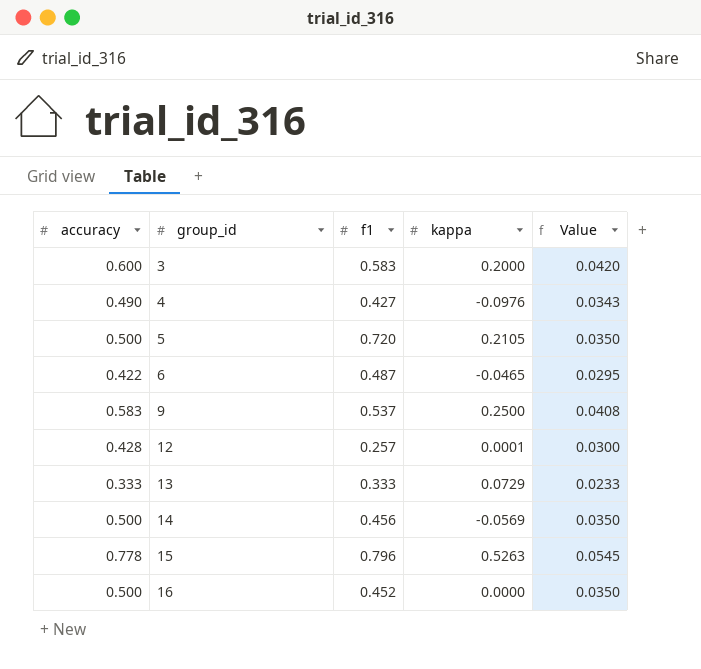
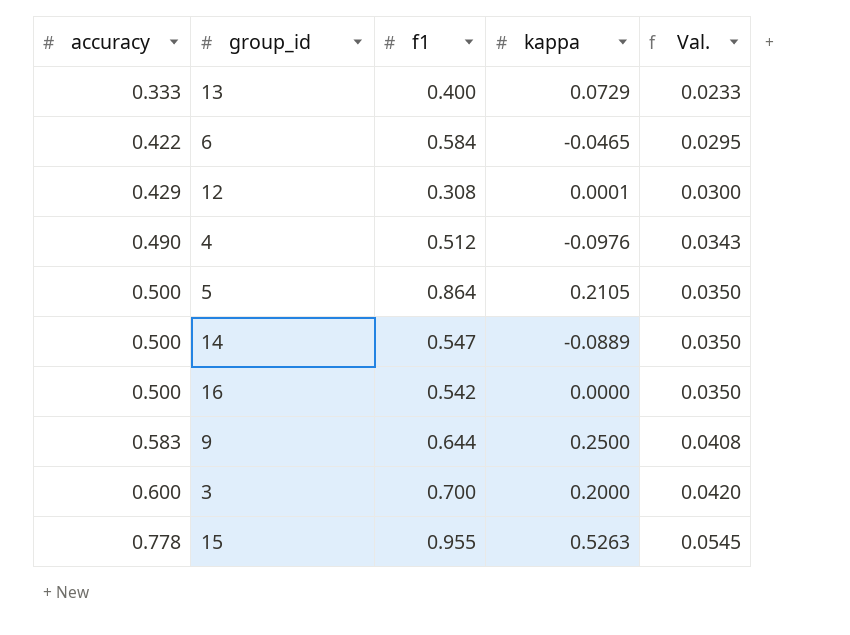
row order: group_id ascending -> accuracy ascending
column name: Value -> Val.
13 | f1: 0.333 -> 0.400
6 | f1: 0.487 -> 0.584
12 | accuracy: 0.428 -> 0.429
12 | f1: 0.257 -> 0.308
4 | f1: 0.427 -> 0.512
5 | f1: 0.720 -> 0.864
14 | f1: 0.456 -> 0.547
14 | kappa: -0.0569 -> -0.0889
16 | f1: 0.452 -> 0.542
9 | f1: 0.537 -> 0.644
3 | f1: 0.583 -> 0.700
15 | f1: 0.796 -> 0.955

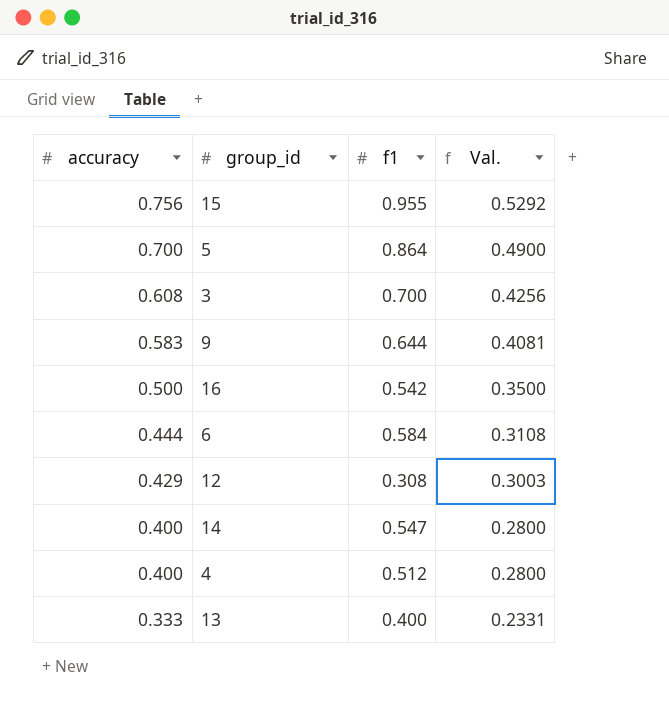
row order: accuracy ascending -> accuracy descending
column kappa | position: 4 -> none
column Val. | formula: [accuracy] * 0.07 -> [accuracy] * 0.7
15 | accuracy: 0.778 -> 0.756
5 | accuracy: 0.500 -> 0.700
3 | accuracy: 0.600 -> 0.608
6 | accuracy: 0.422 -> 0.444
14 | accuracy: 0.500 -> 0.400
4 | accuracy: 0.490 -> 0.400

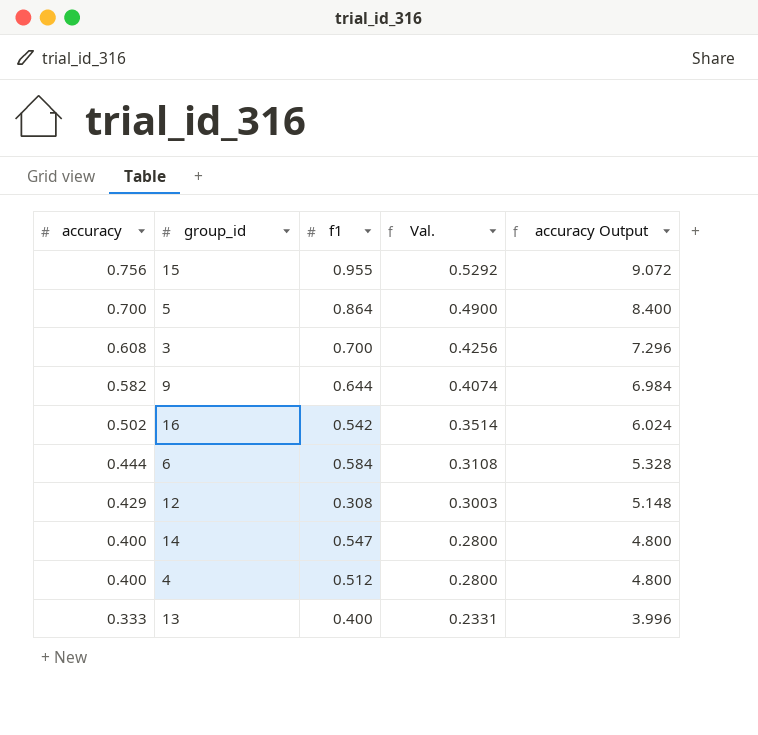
column accuracy Output | formula: none -> [accuracy] * 12
9 | accuracy: 0.583 -> 0.582
9 | Val.: 0.4081 -> 0.4074
16 | accuracy: 0.500 -> 0.502
16 | Val.: 0.3500 -> 0.3514

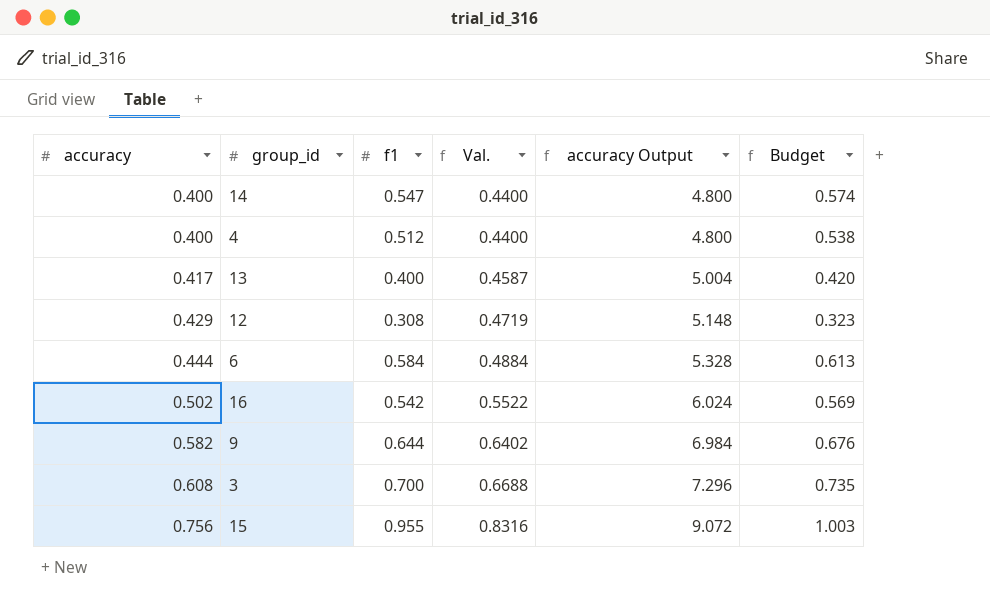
row order: accuracy descending -> accuracy ascending
column Val. | formula: [accuracy] * 0.7 -> [accuracy] * 1.1
column Budget | formula: none -> [f1] * 1.05
row 5: 0.700 | 0.864 | 0.4900 | 8.400 -> none
13 | accuracy: 0.333 -> 0.417
13 | accuracy Output: 3.996 -> 5.004

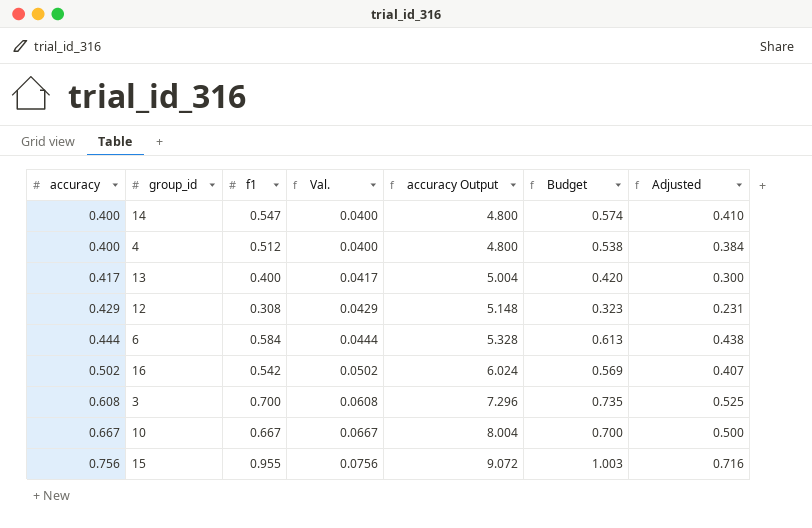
column Val. | formula: [accuracy] * 1.1 -> [accuracy] * 0.1
column Adjusted | formula: none -> [f1] * 0.75
row 9: 0.582 | 0.644 | 0.6402 | 6.984 | 0.676 -> none
row 10: none -> 0.667 | 0.667 | 0.0667 | 8.004 | 0.700 | 0.500

